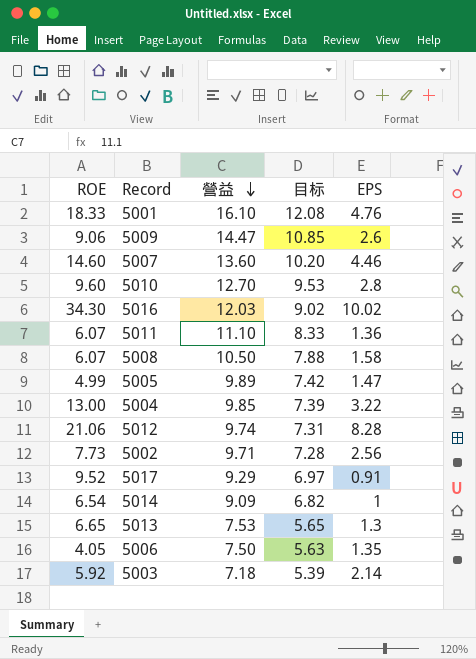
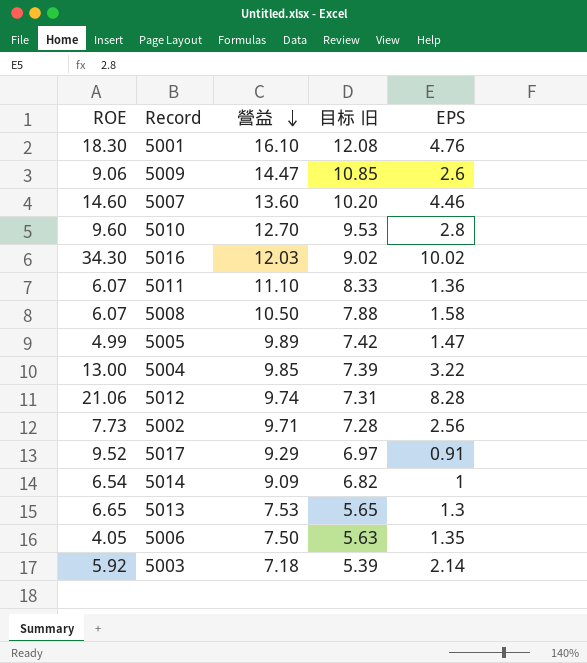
column name: 目标 -> 目标 旧
5001 | ROE: 18.33 -> 18.30

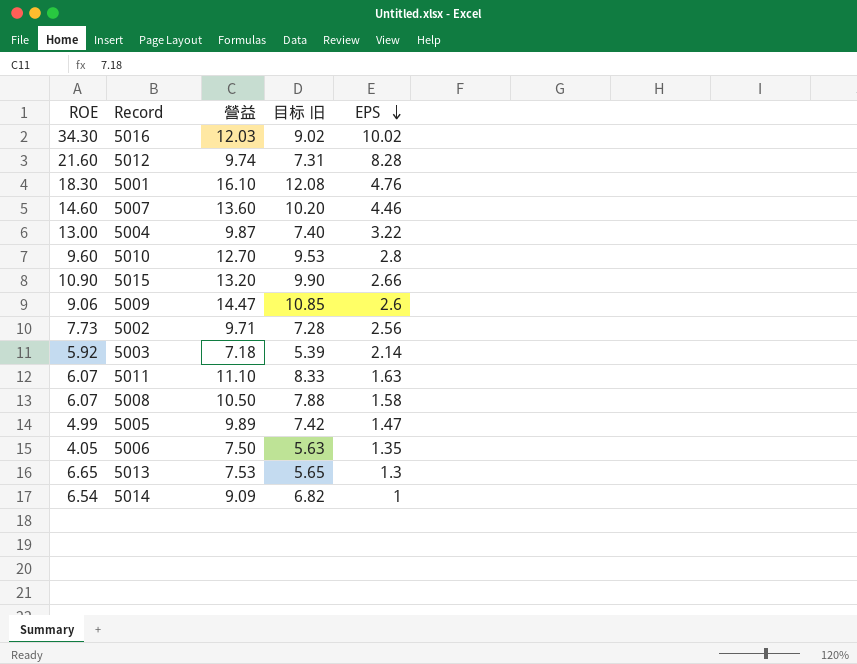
row order: 營益 descending -> EPS descending
row 5017: 9.52 | 9.29 | 6.97 | 0.91 -> none
5012 | ROE: 21.06 -> 21.60
5004 | 營益: 9.85 -> 9.87
5004 | 目标 旧: 7.39 -> 7.40
row 5015: none -> 10.90 | 13.20 | 9.90 | 2.66
5011 | EPS: 1.36 -> 1.63

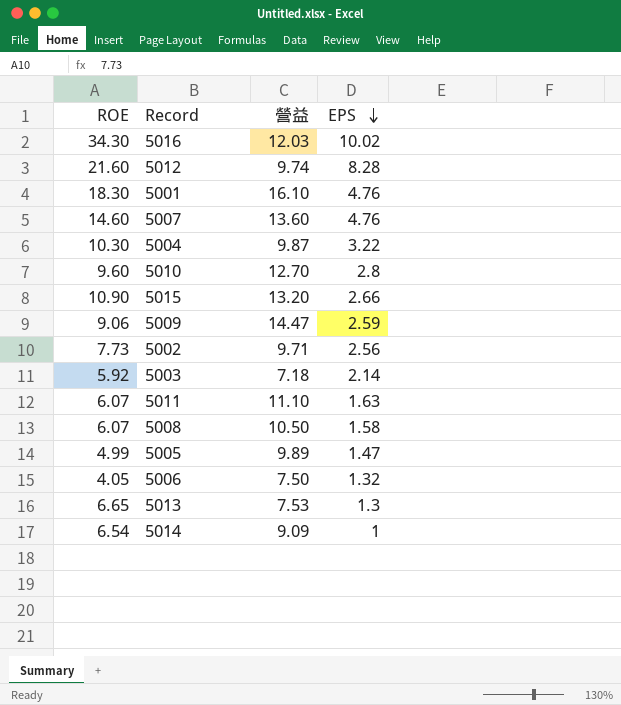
column 目标 旧 | formula: [營益] * 0.75 -> none
5007 | EPS: 4.46 -> 4.76
5004 | ROE: 13.00 -> 10.30
5009 | EPS: 2.6 -> 2.59
5006 | EPS: 1.35 -> 1.32

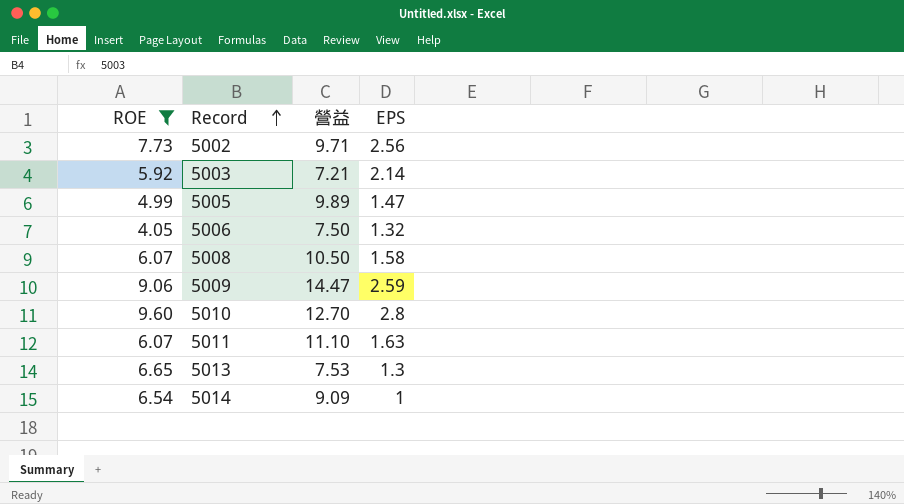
filter: none -> ROE <= 9.60
row order: EPS descending -> Record ascending
5003 | 營益: 7.18 -> 7.21

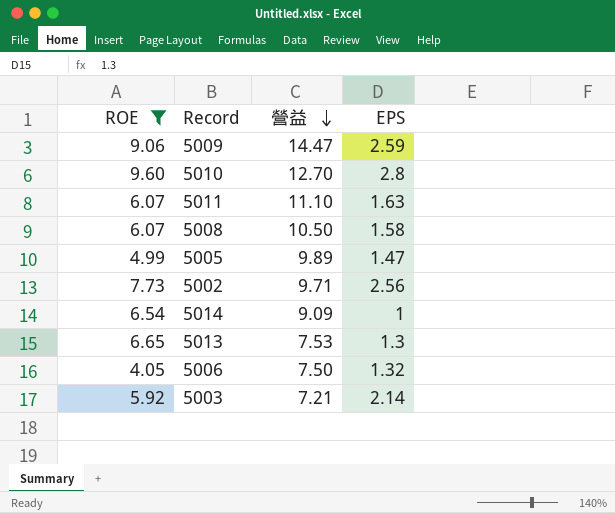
row order: Record ascending -> 營益 descending

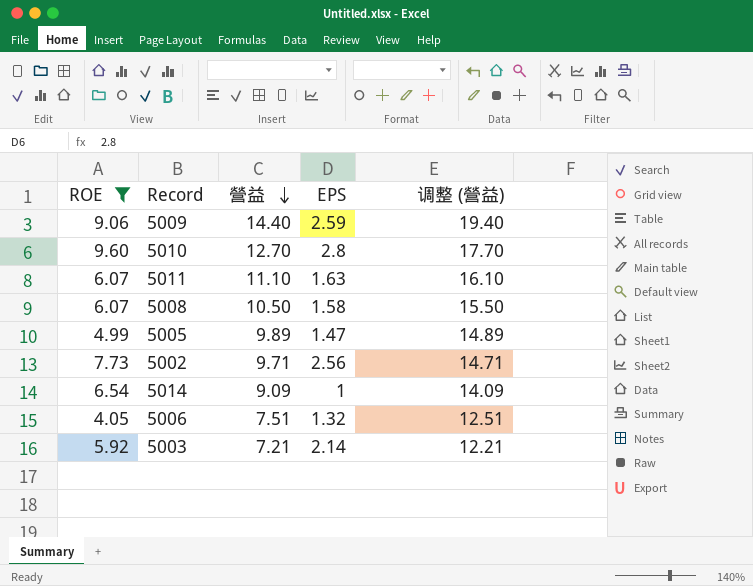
column 调整 (營益) | formula: none -> [營益] + 5
row 5013: 6.65 | 7.53 | 1.3 -> none
5009 | 營益: 14.47 -> 14.40
5006 | 營益: 7.50 -> 7.51

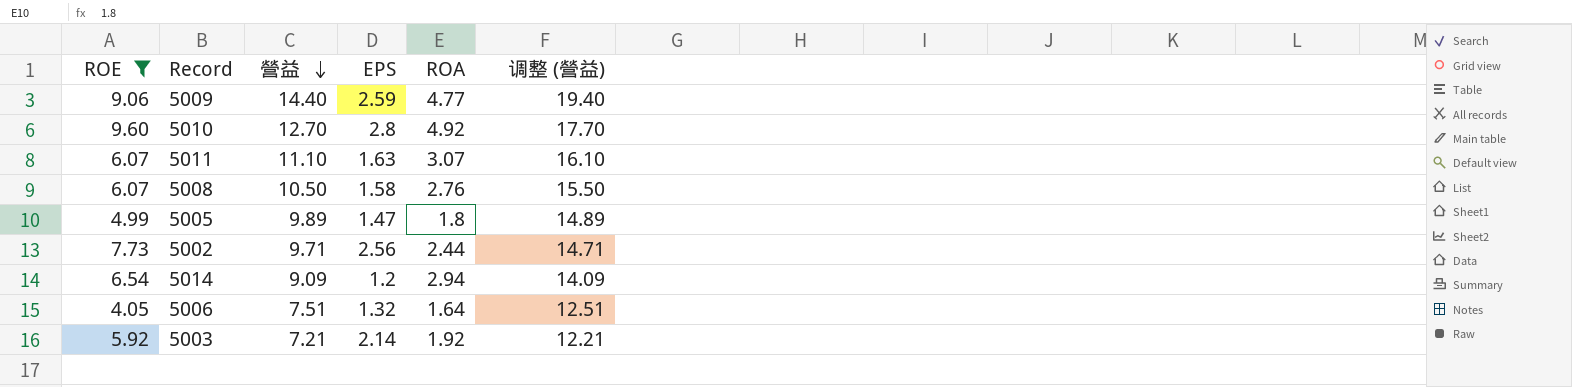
column ROA | position: none -> 5
5014 | EPS: 1 -> 1.2

